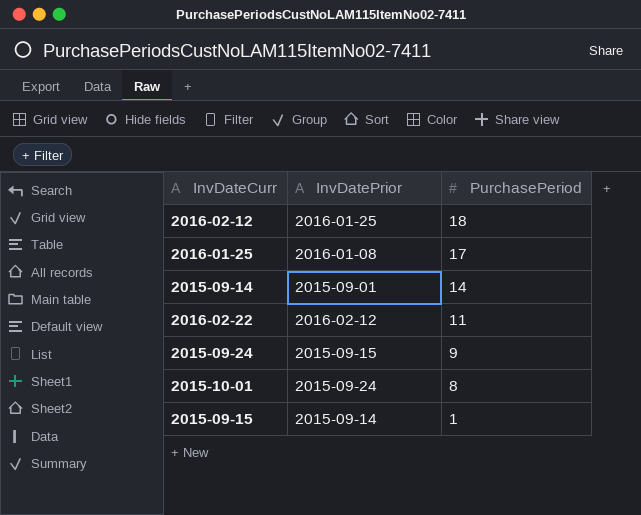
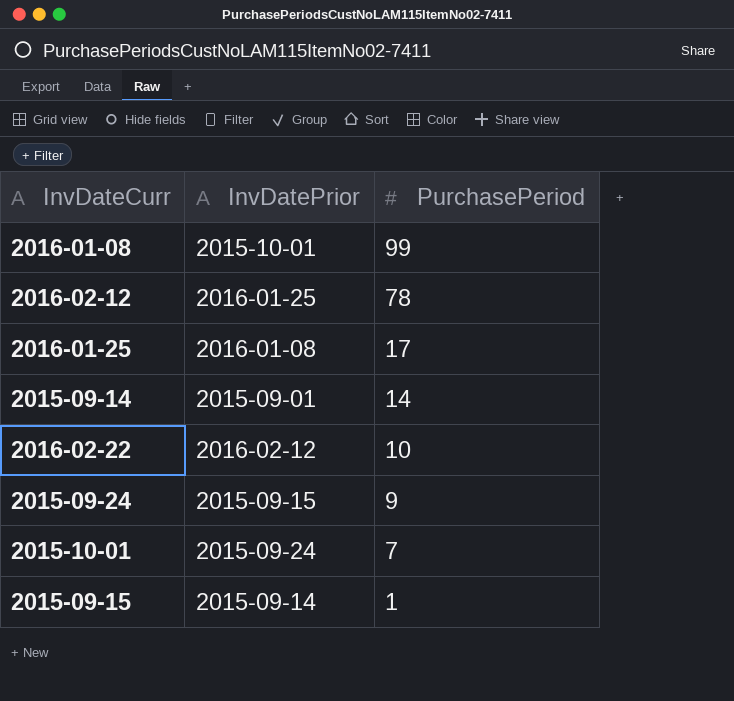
row 2016-01-08: none -> 2015-10-01 | 99
2016-02-12 | PurchasePeriod: 18 -> 78
2016-02-22 | PurchasePeriod: 11 -> 10
2015-10-01 | PurchasePeriod: 8 -> 7

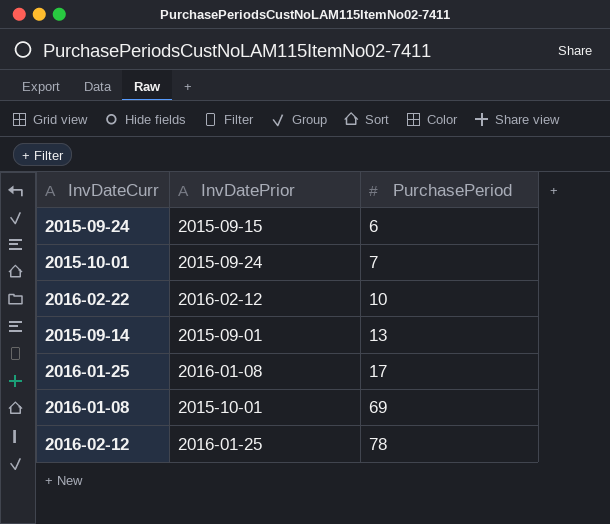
row order: PurchasePeriod descending -> PurchasePeriod ascending
row 2015-09-15: 2015-09-14 | 1 -> none
2015-09-24 | PurchasePeriod: 9 -> 6
2015-09-14 | PurchasePeriod: 14 -> 13
2016-01-08 | PurchasePeriod: 99 -> 69

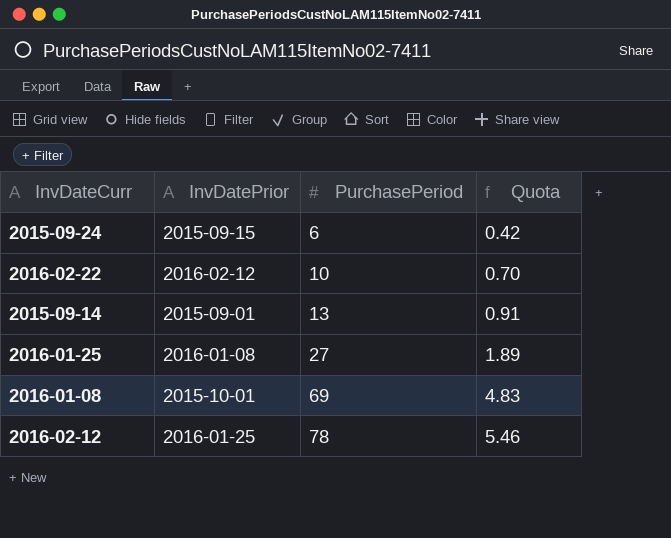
column Quota | formula: none -> [PurchasePeriod] * 0.07
row 2015-10-01: 2015-09-24 | 7 -> none
2016-01-25 | PurchasePeriod: 17 -> 27

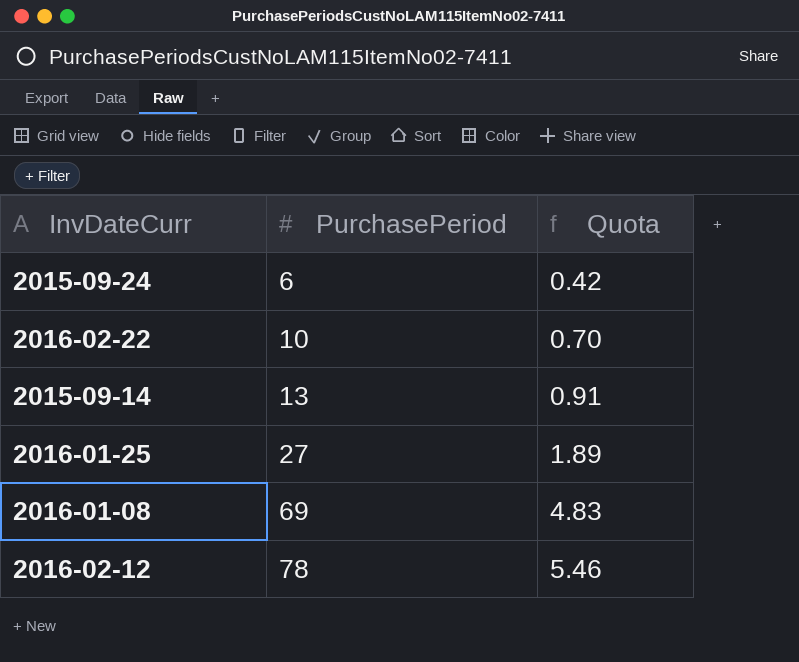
column InvDatePrior | position: 2 -> none

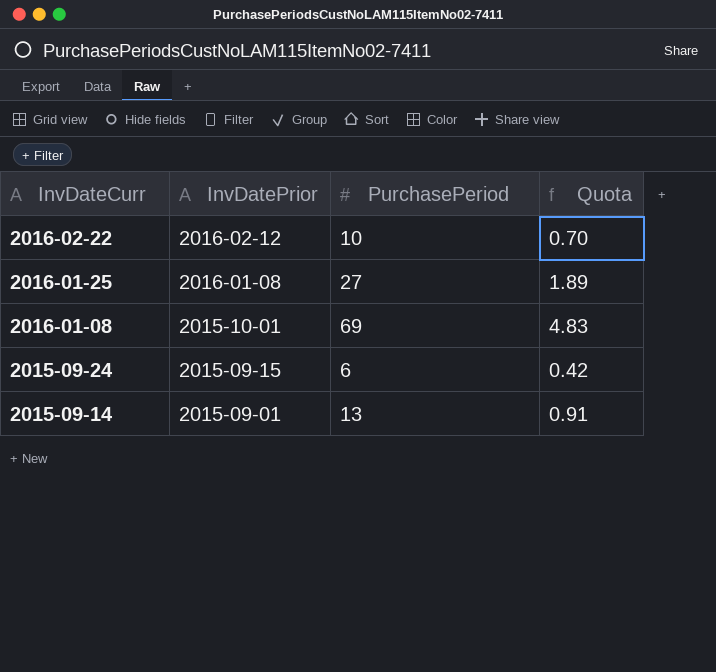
row order: PurchasePeriod ascending -> InvDateCurr descending
column InvDatePrior | position: none -> 2
row 2016-02-12: 78 | 5.46 -> none

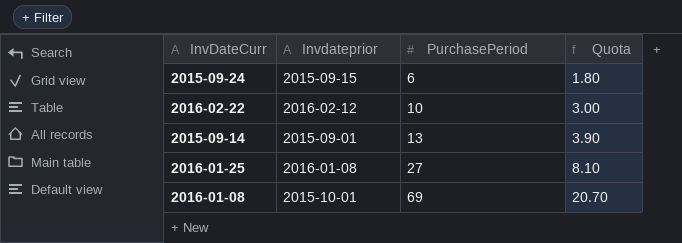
row order: InvDateCurr descending -> PurchasePeriod ascending
column name: InvDatePrior -> Invdateprior
column Quota | formula: [PurchasePeriod] * 0.07 -> [PurchasePeriod] * 0.3

